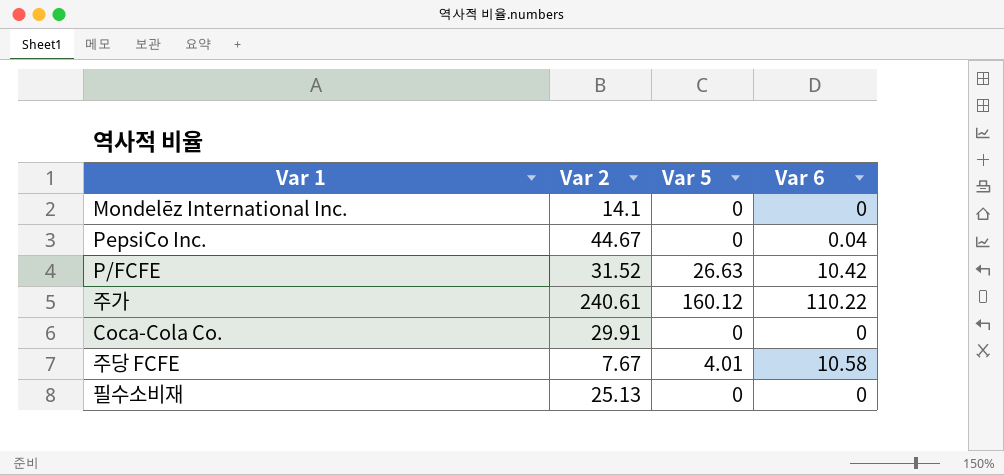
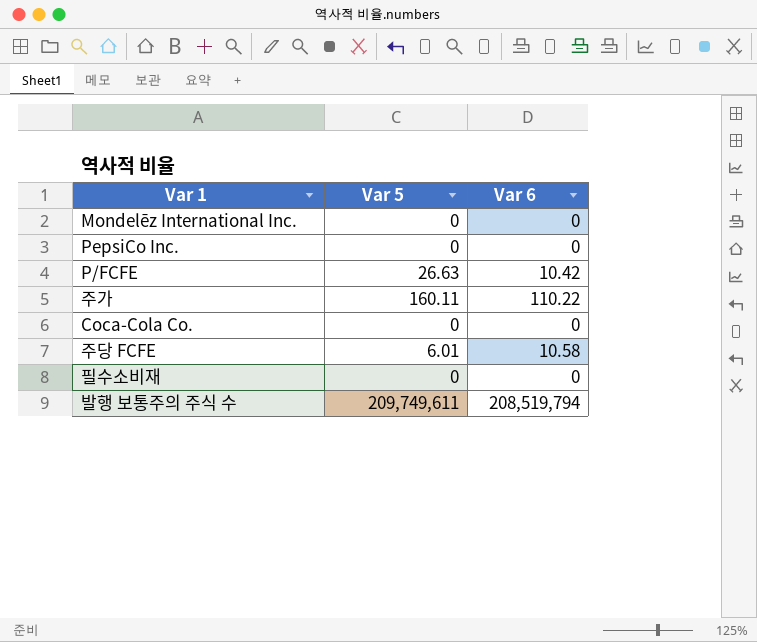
column Var 2 | position: 2 -> none
PepsiCo Inc. | Var 6: 0.04 -> 0
주가 | Var 5: 160.12 -> 160.11
주당 FCFE | Var 5: 4.01 -> 6.01
row 발행 보통주의 주식 수: none -> 209,749,611 | 208,519,794

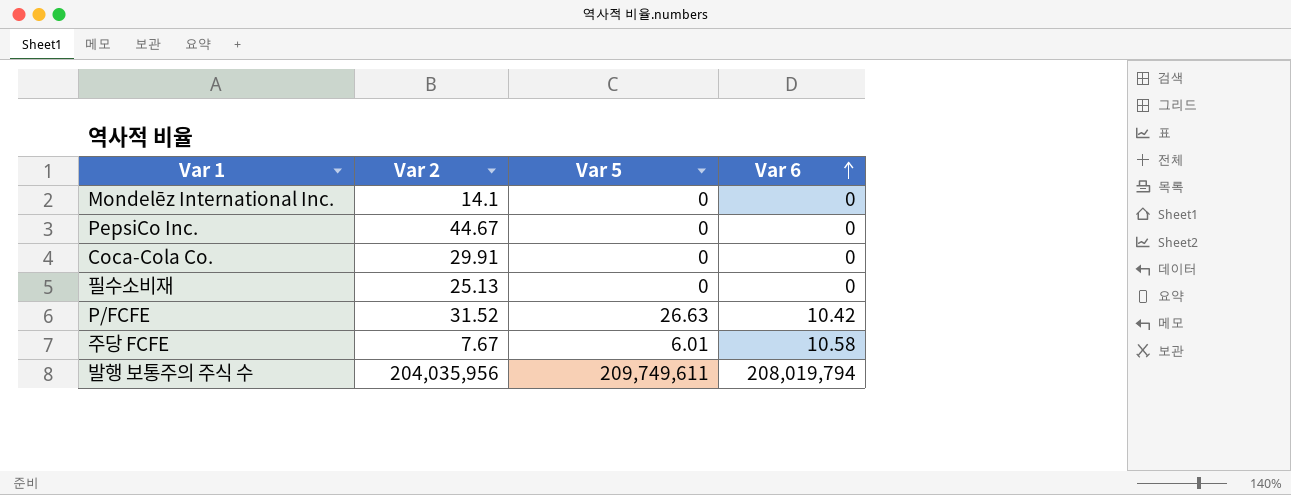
row order: none -> Var 6 ascending
column Var 2 | position: none -> 2
row 주가: 160.11 | 110.22 -> none
발행 보통주의 주식 수 | Var 6: 208,519,794 -> 208,019,794

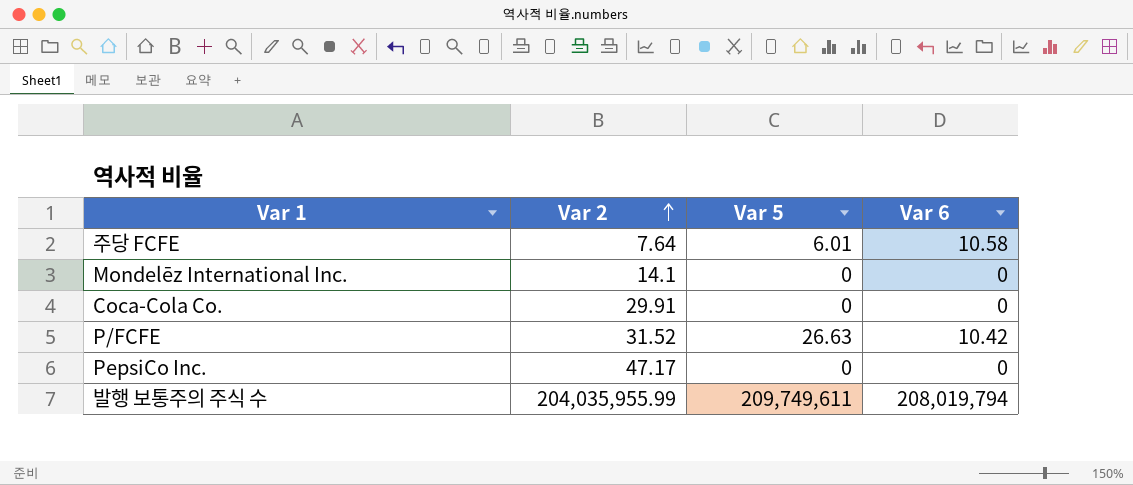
row order: Var 6 ascending -> Var 2 ascending
row 필수소비재: 25.13 | 0 | 0 -> none
주당 FCFE | Var 2: 7.67 -> 7.64
PepsiCo Inc. | Var 2: 44.67 -> 47.17
발행 보통주의 주식 수 | Var 2: 204,035,956 -> 204,035,955.99

